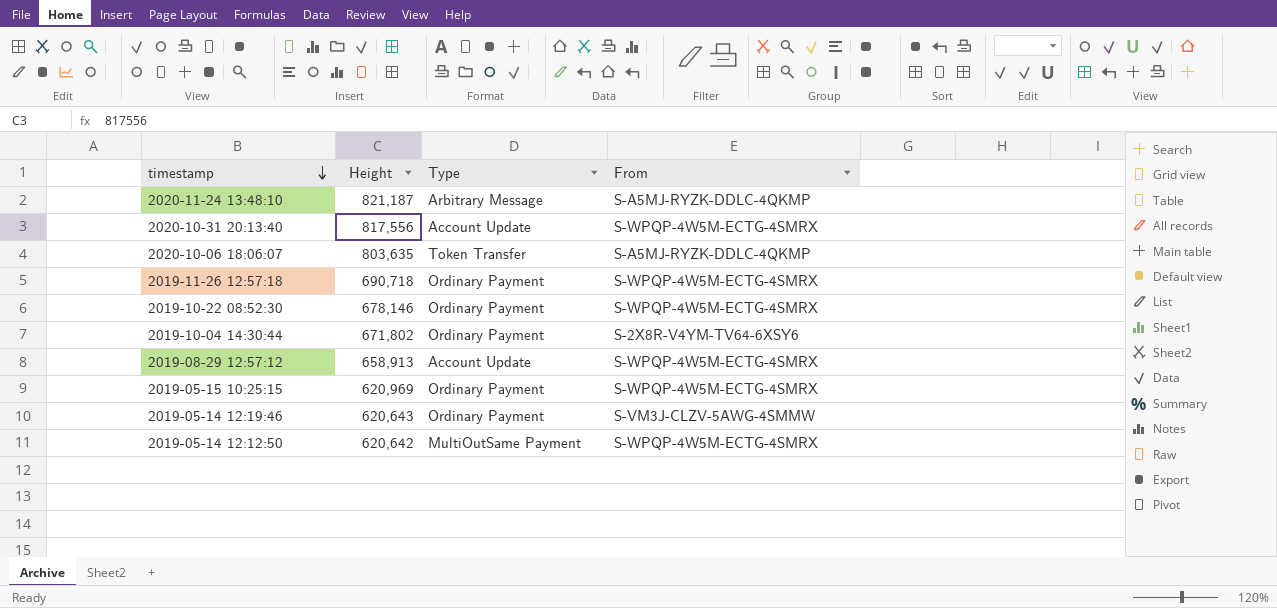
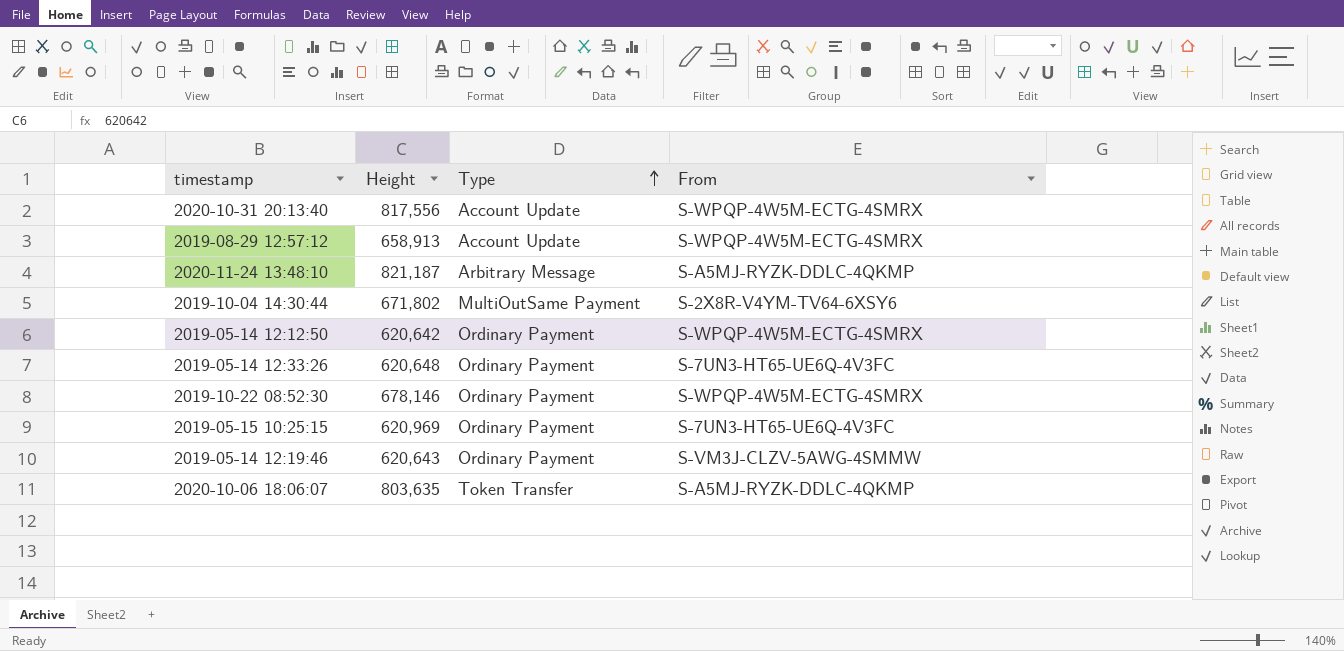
row order: timestamp descending -> Type ascending
row 2019-11-26 12:57:18: 690,718 | Ordinary Payment | S-WPQP-4W5M-ECTG-4SMRX -> none
2019-10-04 14:30:44 | Type: Ordinary Payment -> MultiOutSame Payment
2019-05-14 12:12:50 | Type: MultiOutSame Payment -> Ordinary Payment
row 2019-05-14 12:33:26: none -> 620,648 | Ordinary Payment | S-7UN3-HT65-UE6Q-4V3FC
2019-05-15 10:25:15 | From: S-WPQP-4W5M-ECTG-4SMRX -> S-7UN3-HT65-UE6Q-4V3FC

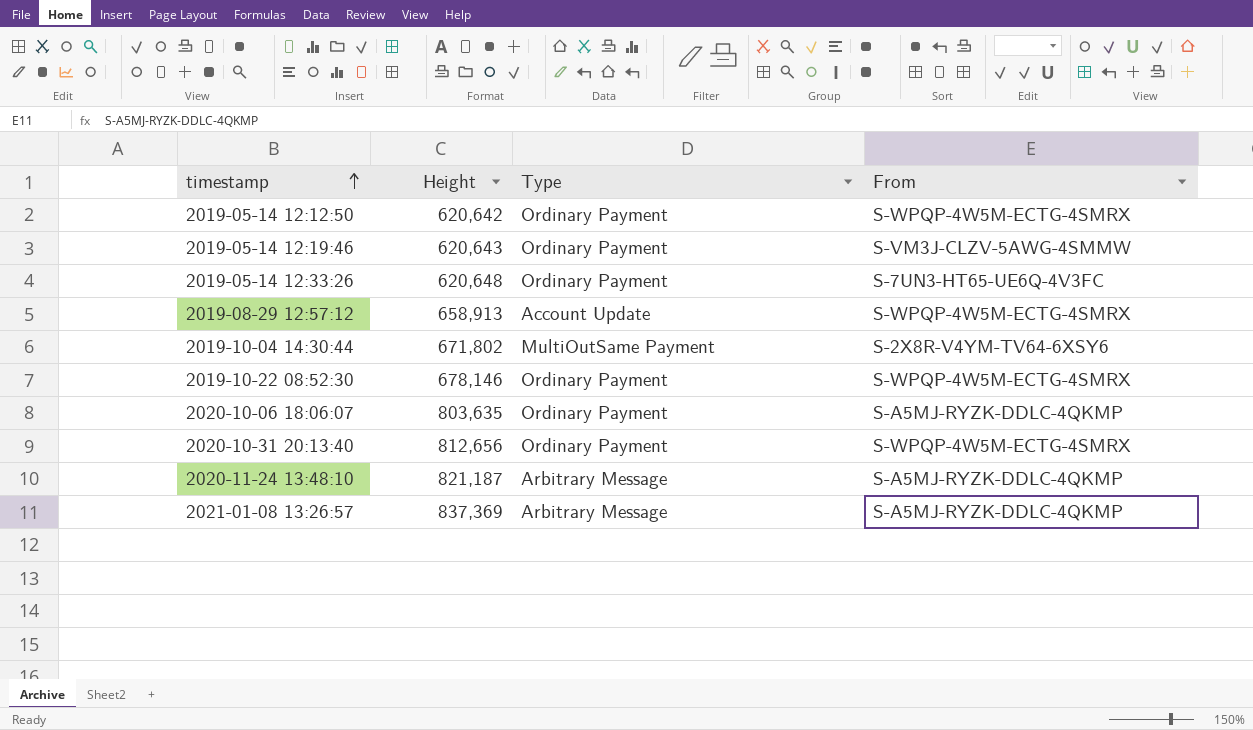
row order: Type ascending -> timestamp ascending
row 2019-05-15 10:25:15: 620,969 | Ordinary Payment | S-7UN3-HT65-UE6Q-4V3FC -> none
2020-10-06 18:06:07 | Type: Token Transfer -> Ordinary Payment
2020-10-31 20:13:40 | Height: 817,556 -> 812,656
2020-10-31 20:13:40 | Type: Account Update -> Ordinary Payment
row 2021-01-08 13:26:57: none -> 837,369 | Arbitrary Message | S-A5MJ-RYZK-DDLC-4QKMP

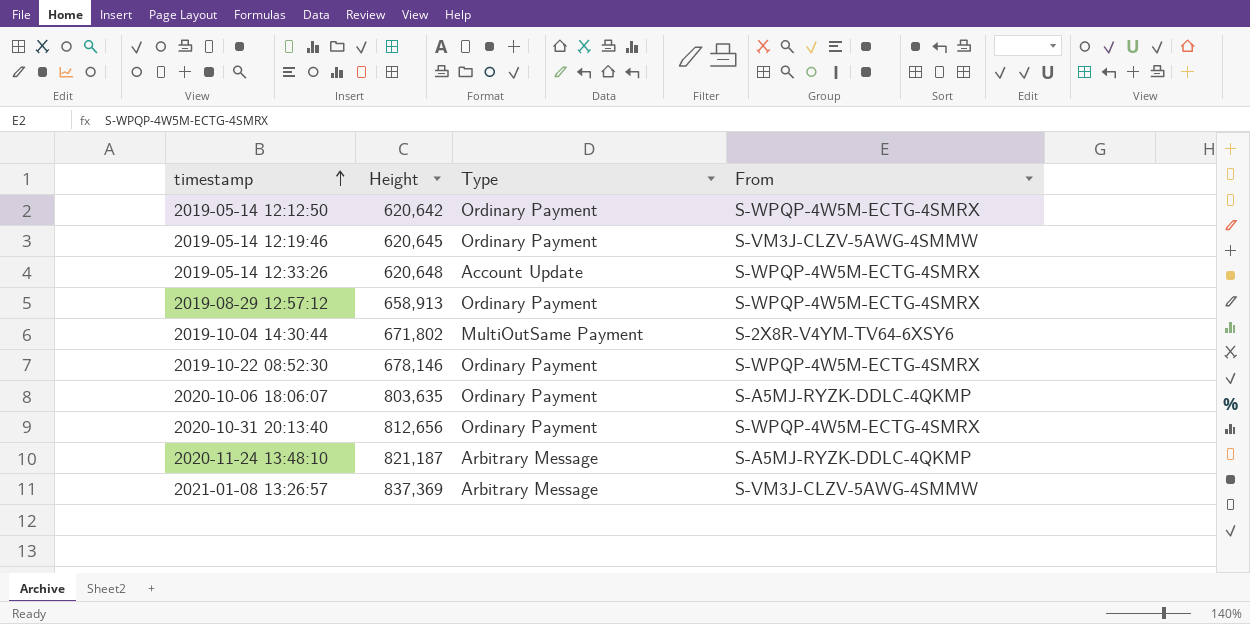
2019-05-14 12:19:46 | Height: 620,643 -> 620,645
2019-05-14 12:33:26 | Type: Ordinary Payment -> Account Update
2019-05-14 12:33:26 | From: S-7UN3-HT65-UE6Q-4V3FC -> S-WPQP-4W5M-ECTG-4SMRX
2019-08-29 12:57:12 | Type: Account Update -> Ordinary Payment
2021-01-08 13:26:57 | From: S-A5MJ-RYZK-DDLC-4QKMP -> S-VM3J-CLZV-5AWG-4SMMW

